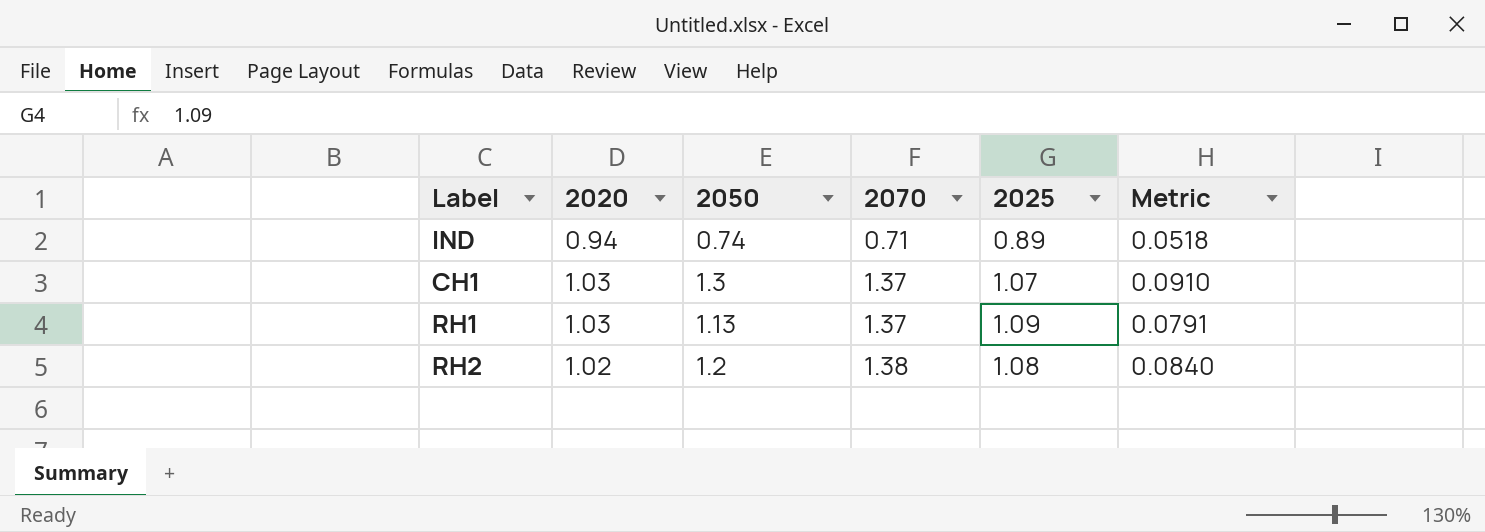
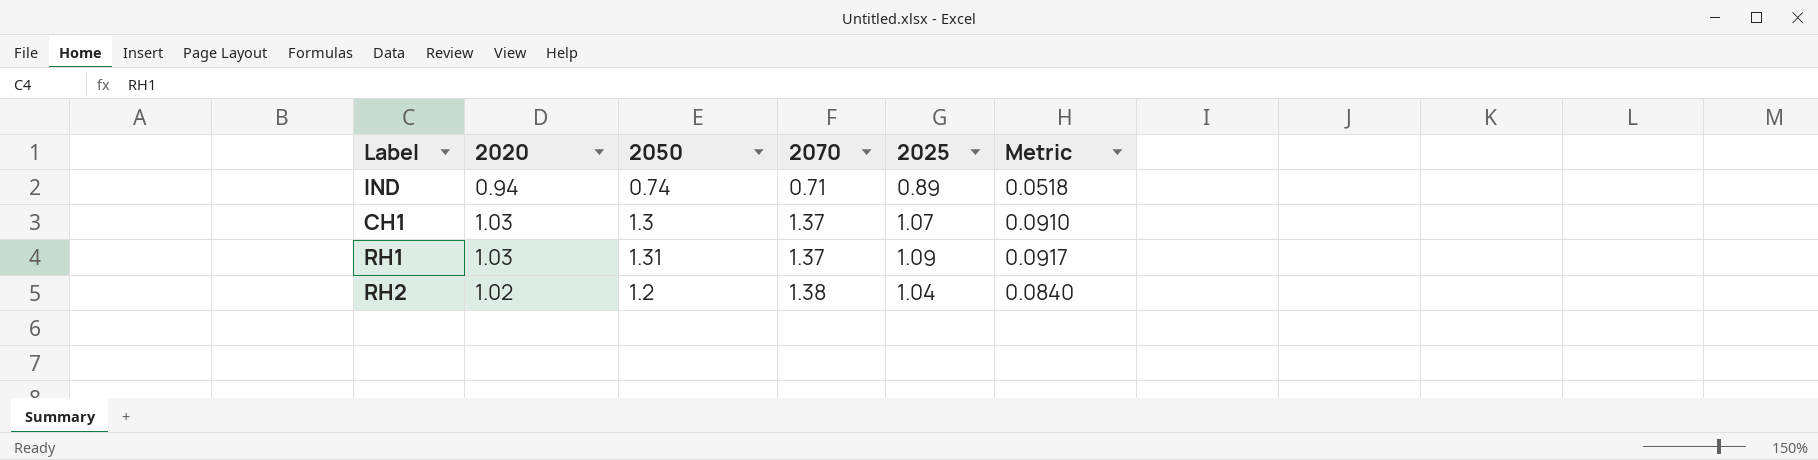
RH1 | 2050: 1.13 -> 1.31
RH1 | Metric: 0.0791 -> 0.0917
RH2 | 2025: 1.08 -> 1.04

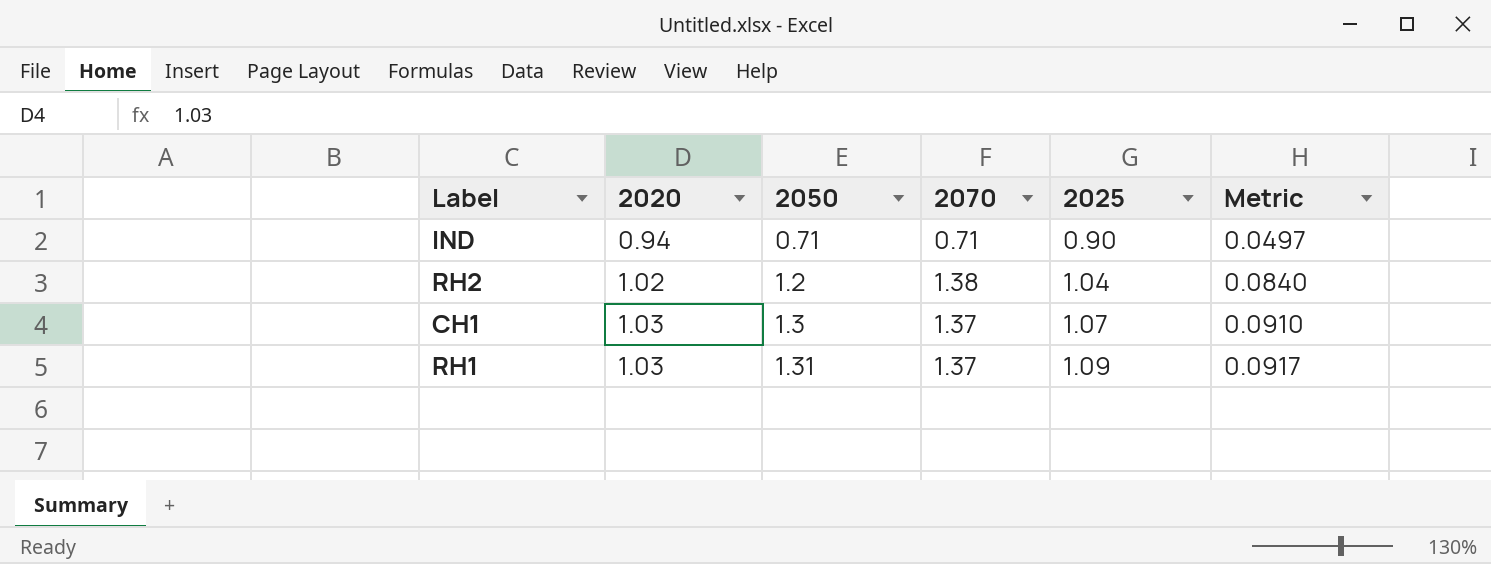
row order: 2070 ascending -> 2020 ascending
IND | 2050: 0.74 -> 0.71
IND | 2025: 0.89 -> 0.90
IND | Metric: 0.0518 -> 0.0497

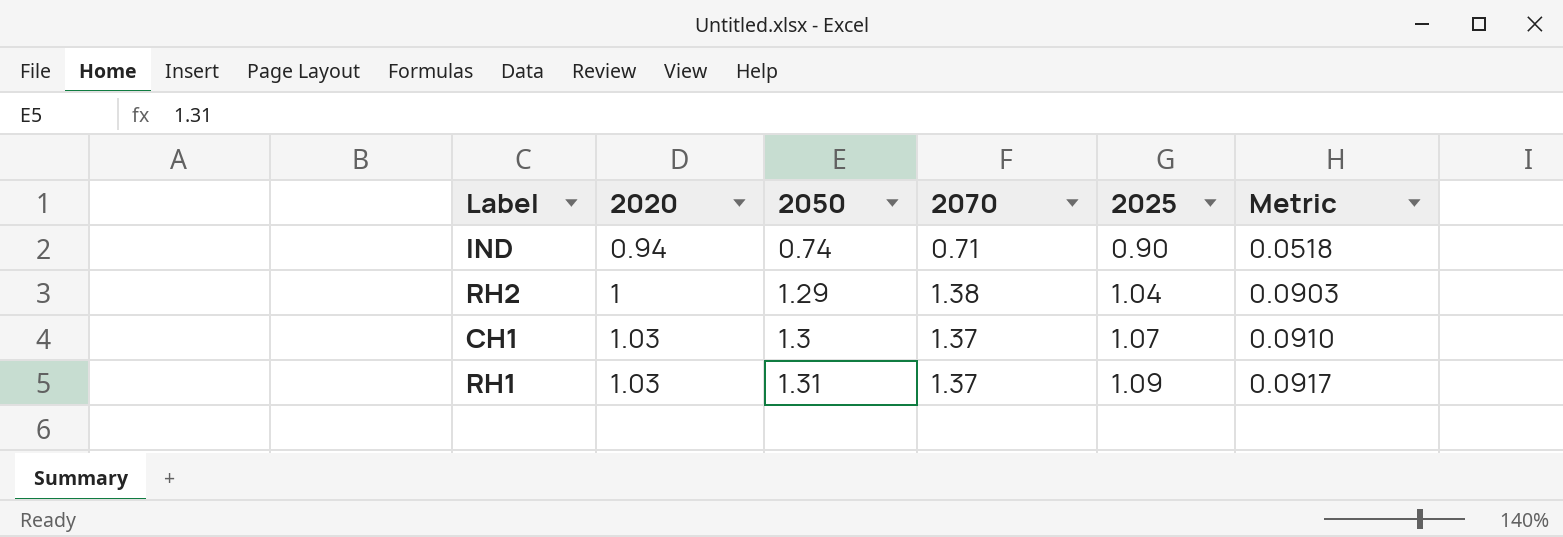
IND | 2050: 0.71 -> 0.74
IND | Metric: 0.0497 -> 0.0518
RH2 | 2020: 1.02 -> 1
RH2 | 2050: 1.2 -> 1.29
RH2 | Metric: 0.0840 -> 0.0903

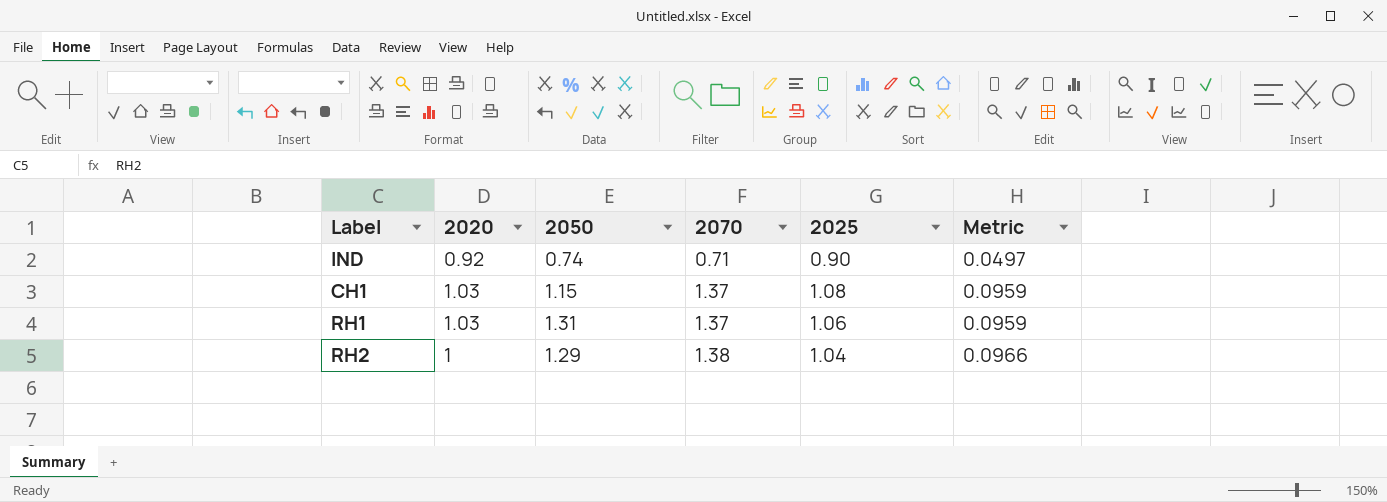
row order: 2020 ascending -> 2070 ascending
column Metric | formula: [2050] * 0.07 -> [2070] * 0.07
IND | 2020: 0.94 -> 0.92
CH1 | 2050: 1.3 -> 1.15
CH1 | 2025: 1.07 -> 1.08
RH1 | 2025: 1.09 -> 1.06

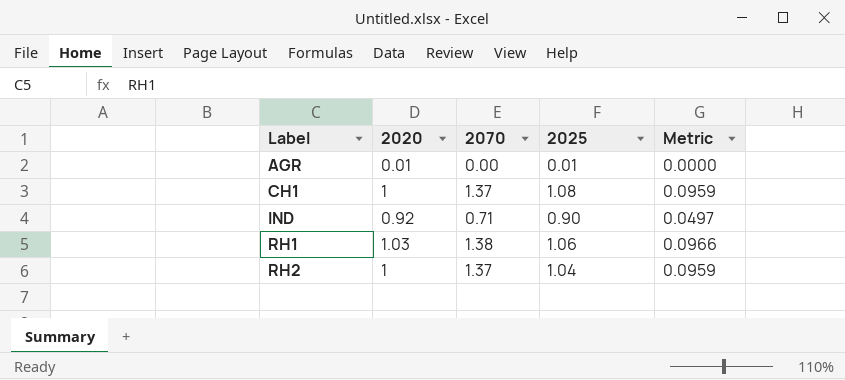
row order: 2070 ascending -> Label ascending
column 2050 | position: 3 -> none
row AGR: none -> 0.01 | 0.00 | 0.01 | 0.0000
CH1 | 2020: 1.03 -> 1
RH1 | 2070: 1.37 -> 1.38
RH1 | Metric: 0.0959 -> 0.0966
RH2 | 2070: 1.38 -> 1.37
RH2 | Metric: 0.0966 -> 0.0959

